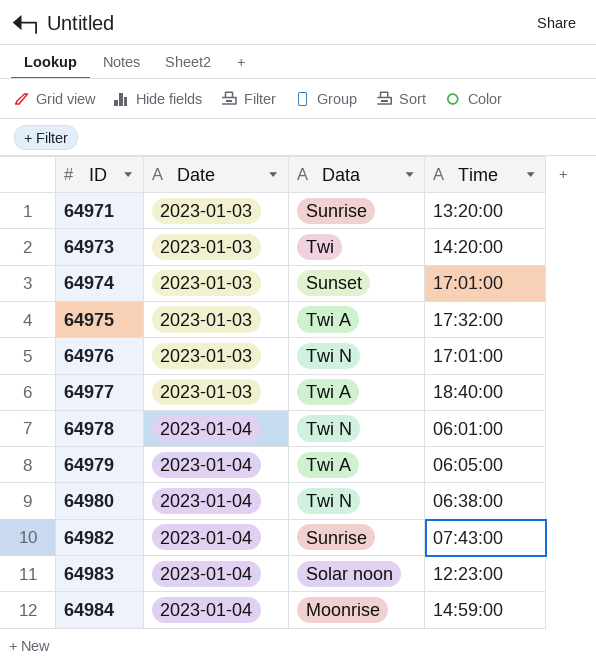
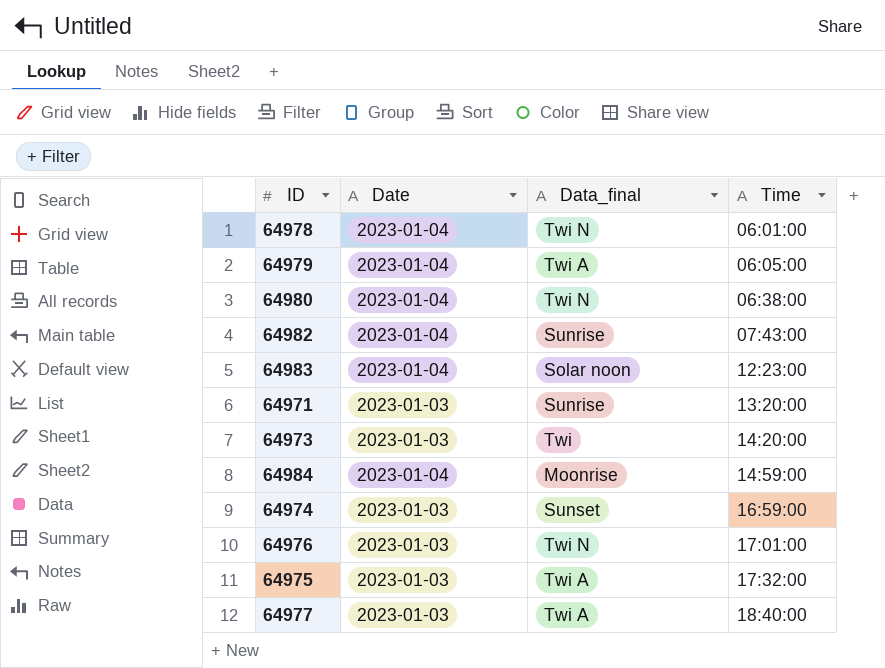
row order: ID ascending -> Time ascending
column name: Data -> Data_final
64974 | Time: 17:01:00 -> 16:59:00

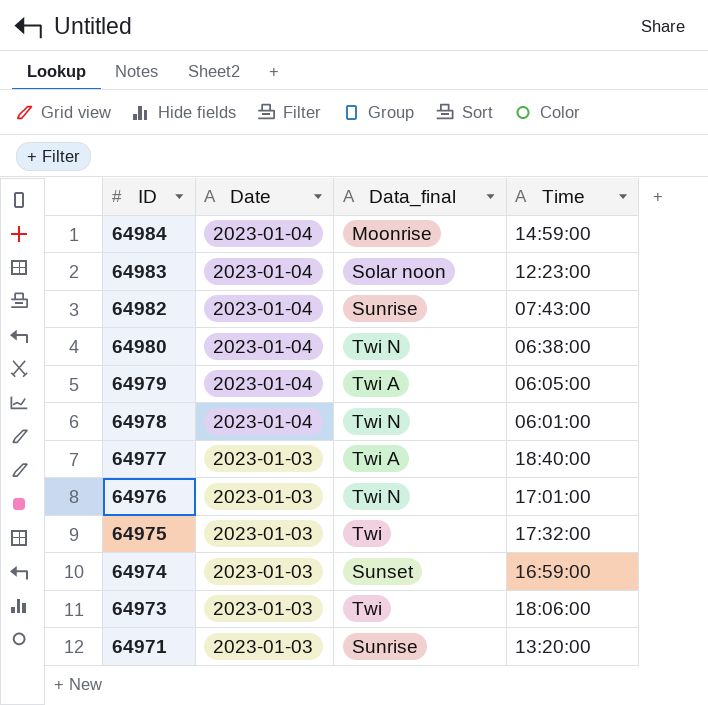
row order: Time ascending -> ID descending
64975 | Data_final: Twi A -> Twi
64973 | Time: 14:20:00 -> 18:06:00

